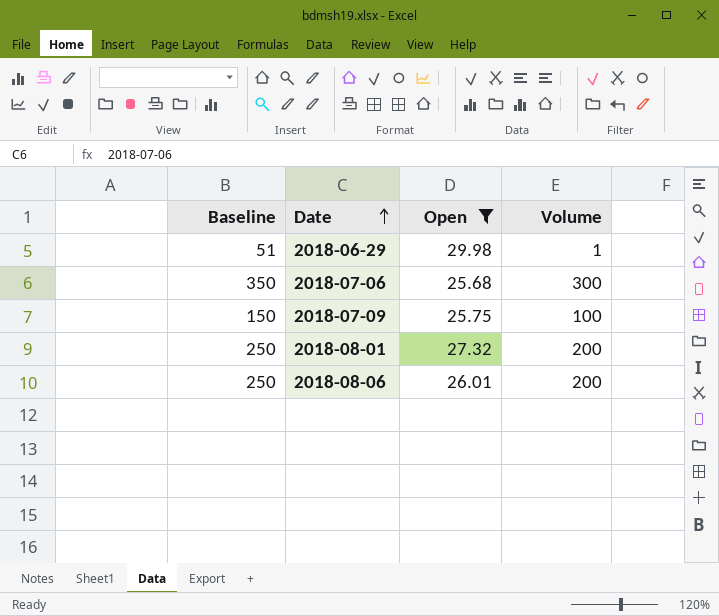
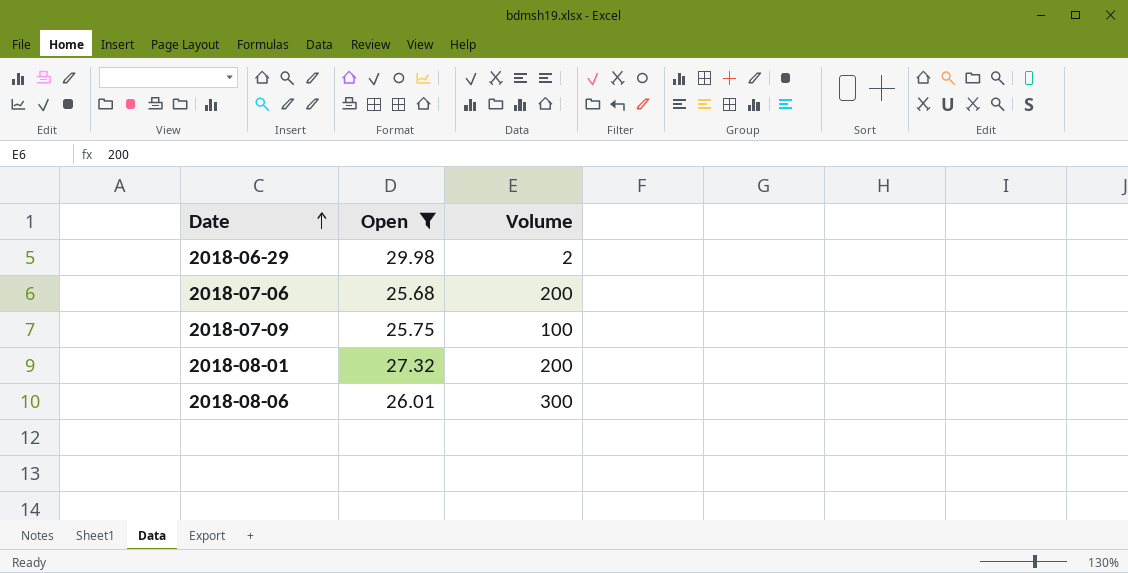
column Baseline | formula: [Volume] + 50 -> none
2018-06-29 | Volume: 1 -> 2
2018-07-06 | Volume: 300 -> 200
2018-08-06 | Volume: 200 -> 300

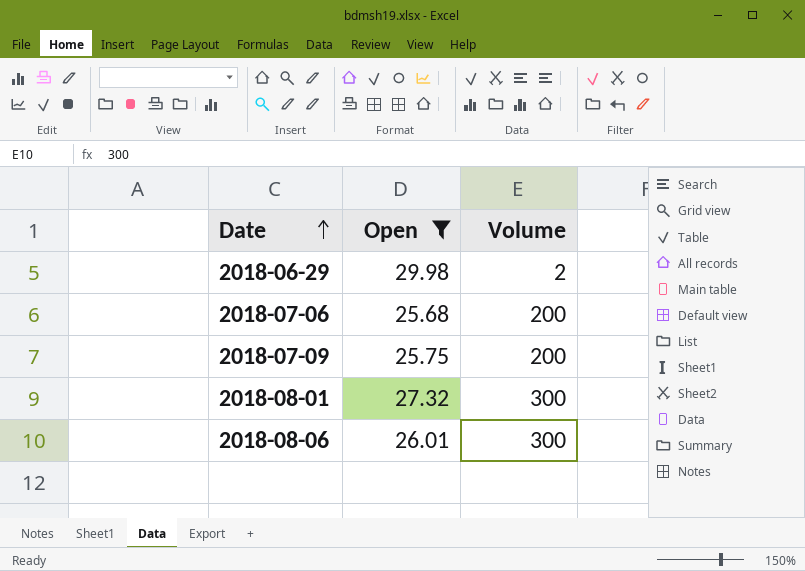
2018-07-09 | Volume: 100 -> 200
2018-08-01 | Volume: 200 -> 300

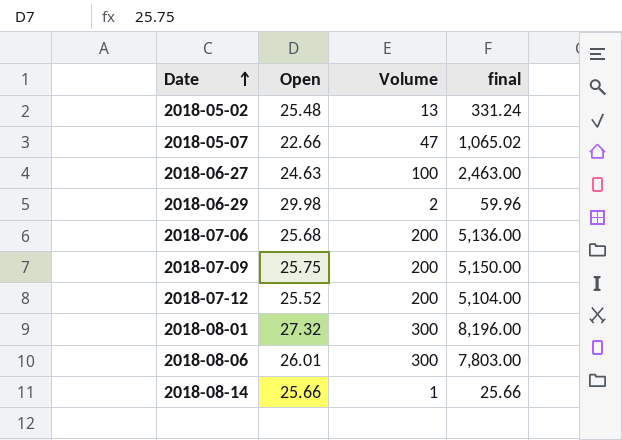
filter: Open >= 25.68 -> none
column final | formula: none -> [Open] * [Volume]

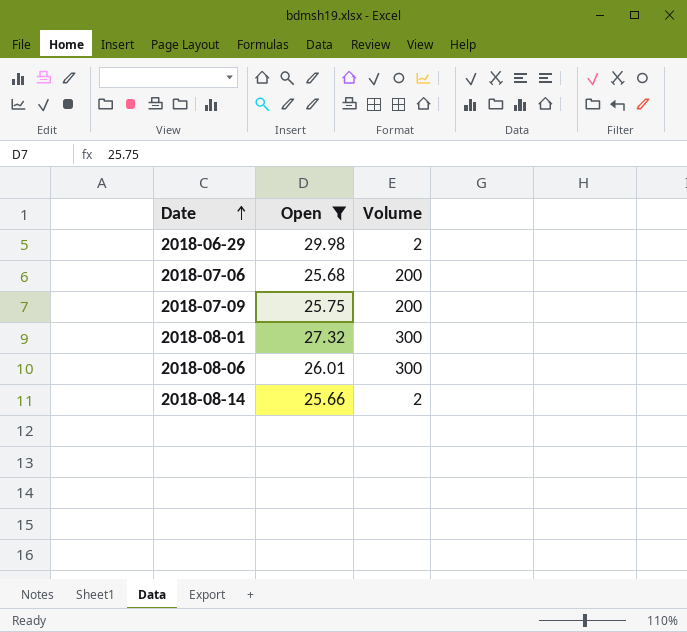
filter: none -> Open >= 25.66
column final | formula: [Open] * [Volume] -> none
2018-08-14 | Volume: 1 -> 2

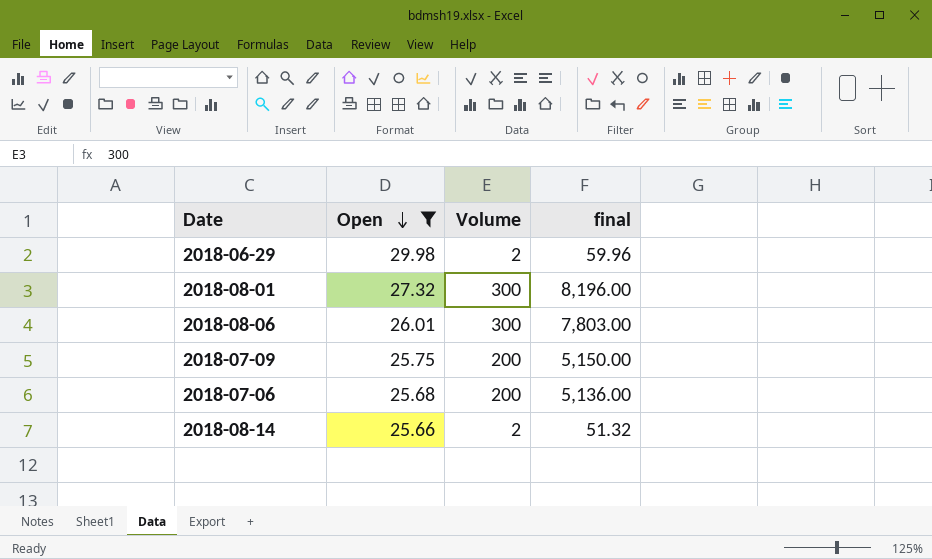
row order: Date ascending -> Open descending
column final | formula: none -> [Open] * [Volume]

